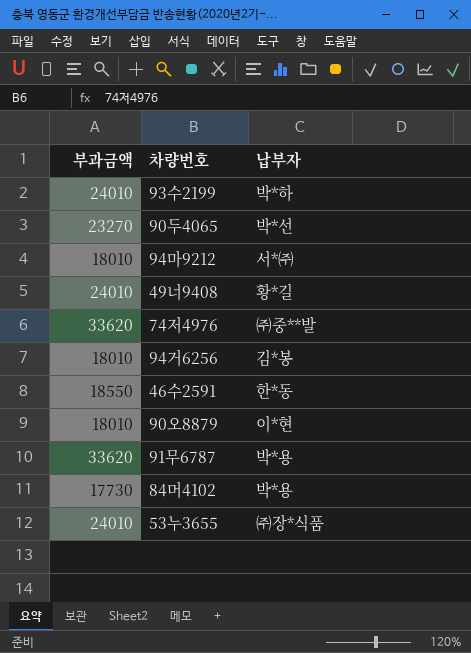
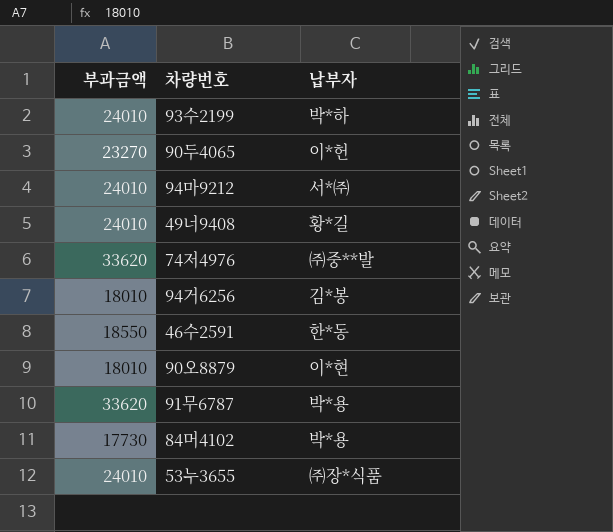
90두4065 | 납부자: 박*선 -> 이*헌
94마9212 | 부과금액: 18010 -> 24010

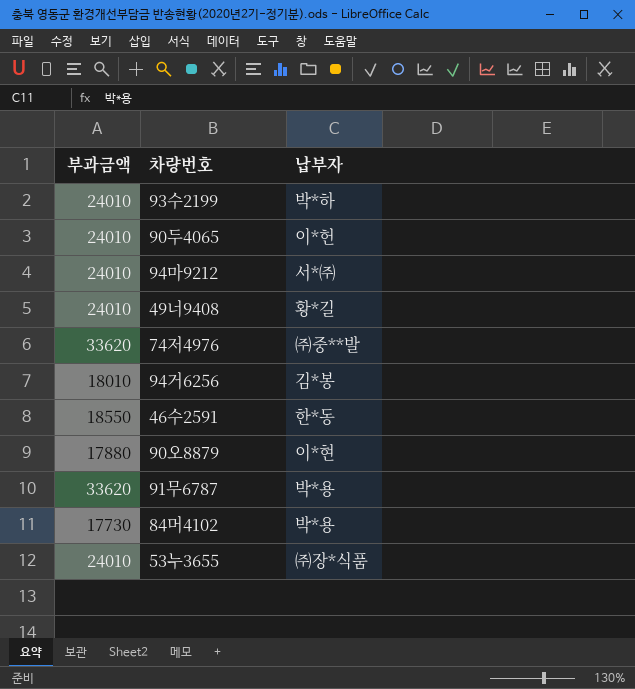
90두4065 | 부과금액: 23270 -> 24010
90오8879 | 부과금액: 18010 -> 17880

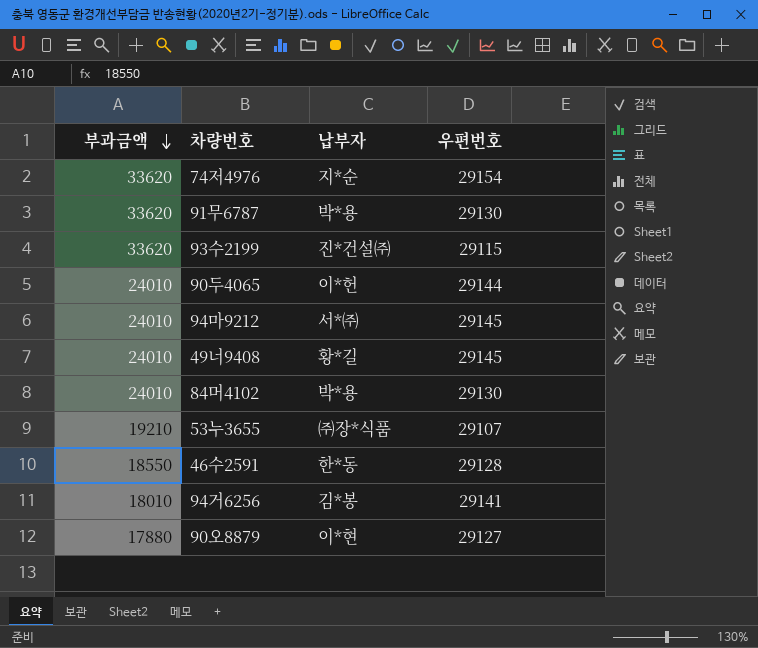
row order: none -> 부과금액 descending
column 우편번호 | position: none -> 4
74저4976 | 납부자: ㈜중**발 -> 지*순
93수2199 | 부과금액: 24010 -> 33620
93수2199 | 납부자: 박*하 -> 진*건설㈜
84머4102 | 부과금액: 17730 -> 24010
53누3655 | 부과금액: 24010 -> 19210

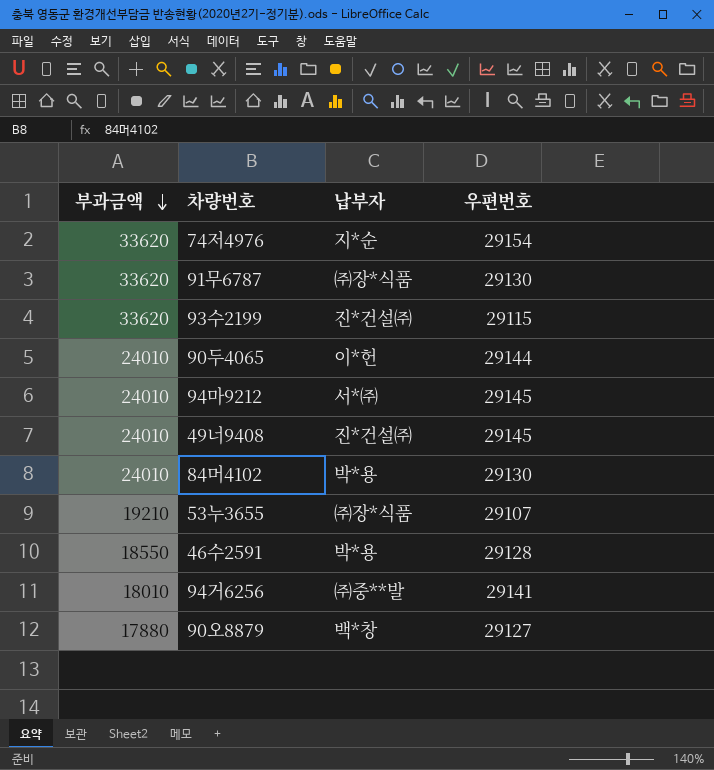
91무6787 | 납부자: 박*용 -> ㈜장*식품
49너9408 | 납부자: 황*길 -> 진*건설㈜
46수2591 | 납부자: 한*동 -> 박*용
94거6256 | 납부자: 김*봉 -> ㈜중**발
90오8879 | 납부자: 이*현 -> 백*창

